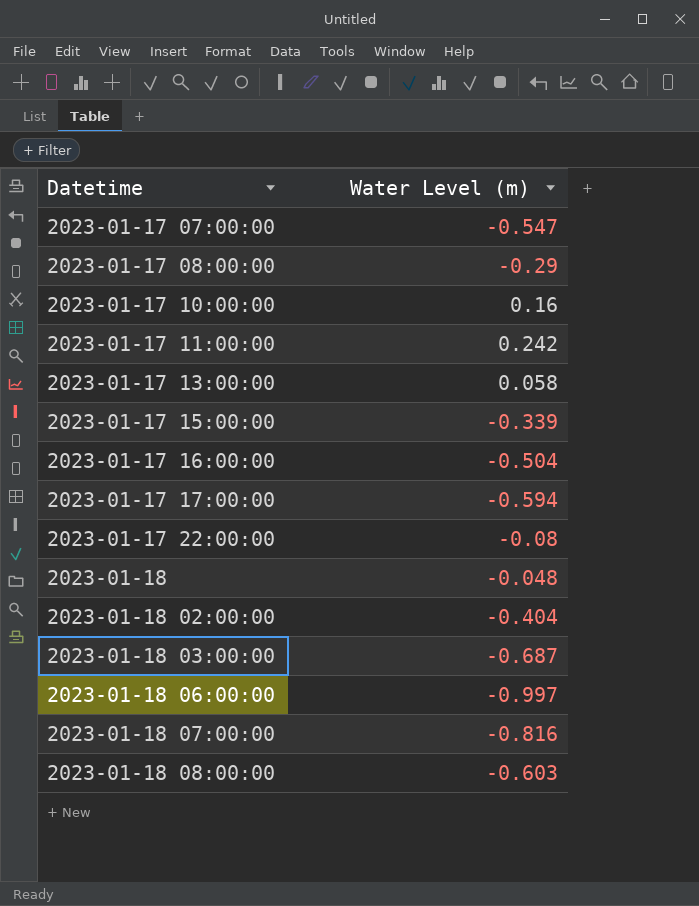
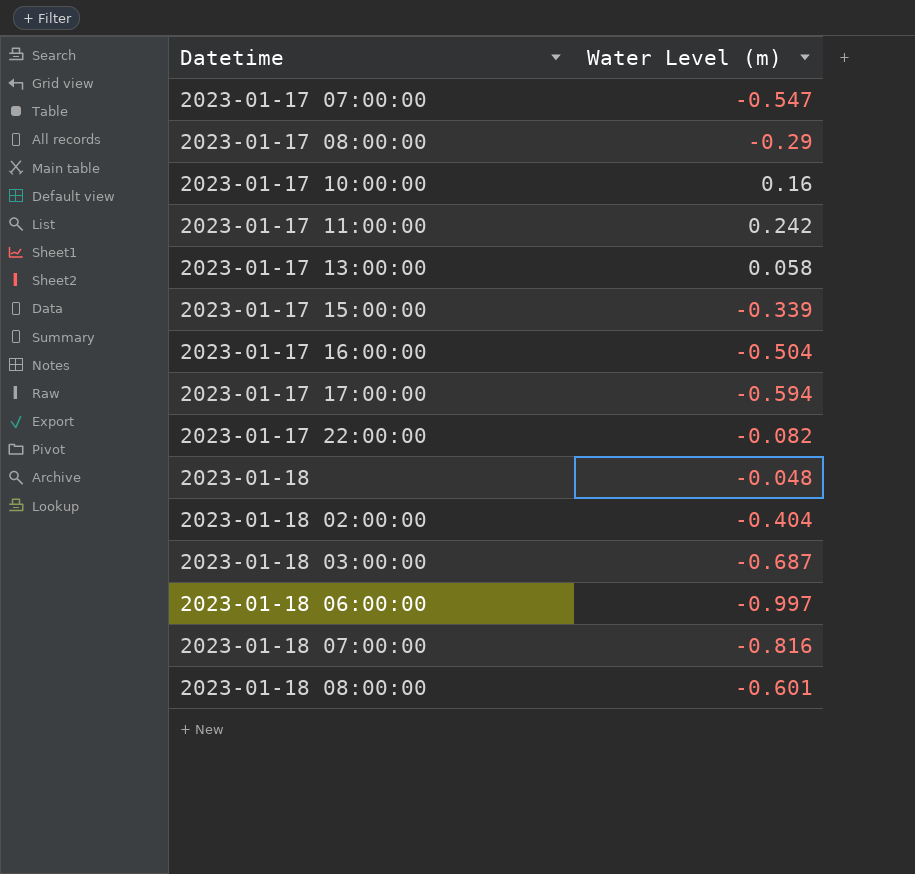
2023-01-17 22:00:00 | Water Level (m): -0.08 -> -0.082
2023-01-18 08:00:00 | Water Level (m): -0.603 -> -0.601

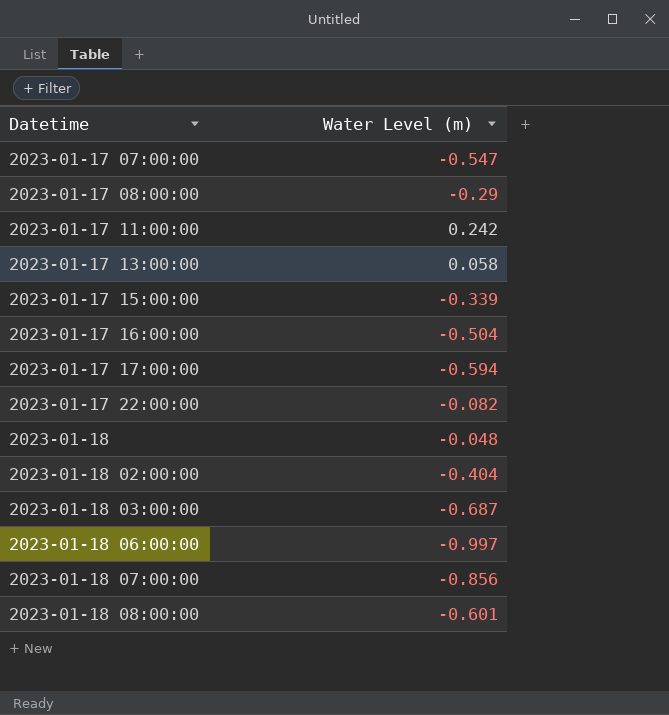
row 2023-01-17 10:00:00: 0.16 -> none
2023-01-18 07:00:00 | Water Level (m): -0.816 -> -0.856

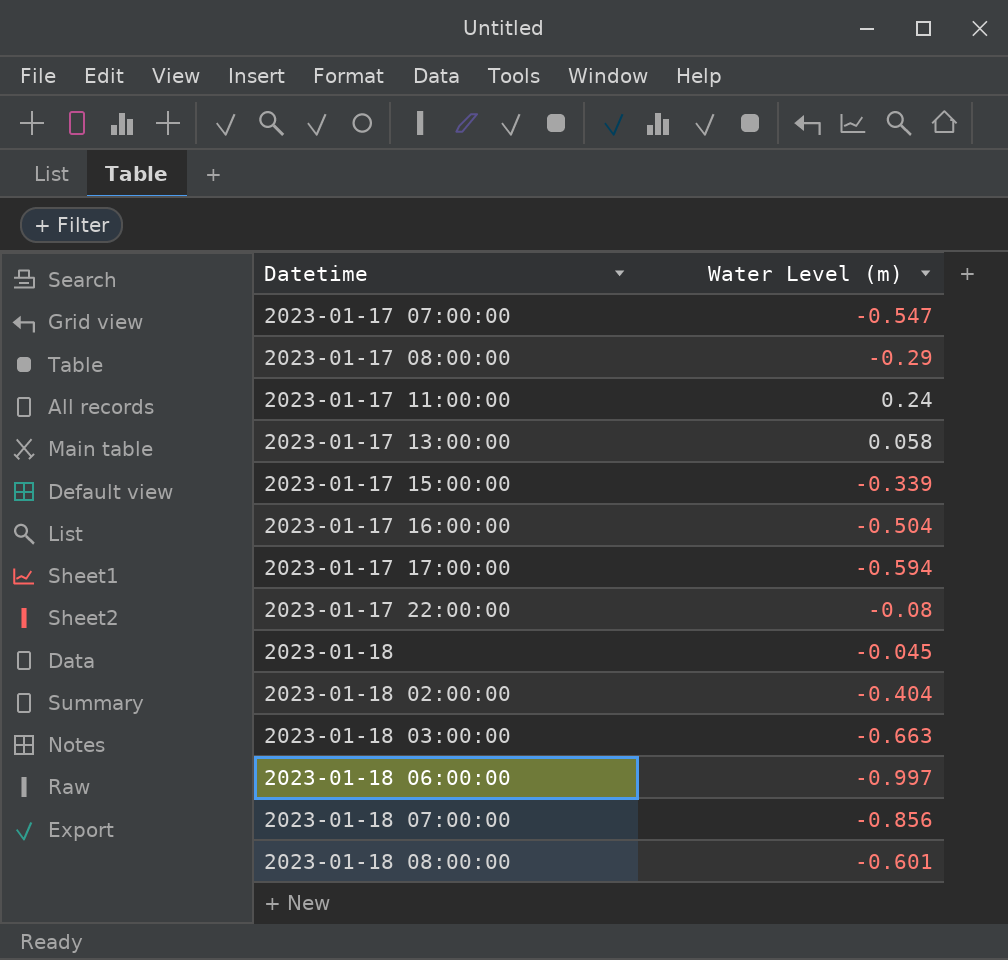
2023-01-17 11:00:00 | Water Level (m): 0.242 -> 0.24
2023-01-17 22:00:00 | Water Level (m): -0.082 -> -0.08
2023-01-18 | Water Level (m): -0.048 -> -0.045
2023-01-18 03:00:00 | Water Level (m): -0.687 -> -0.663

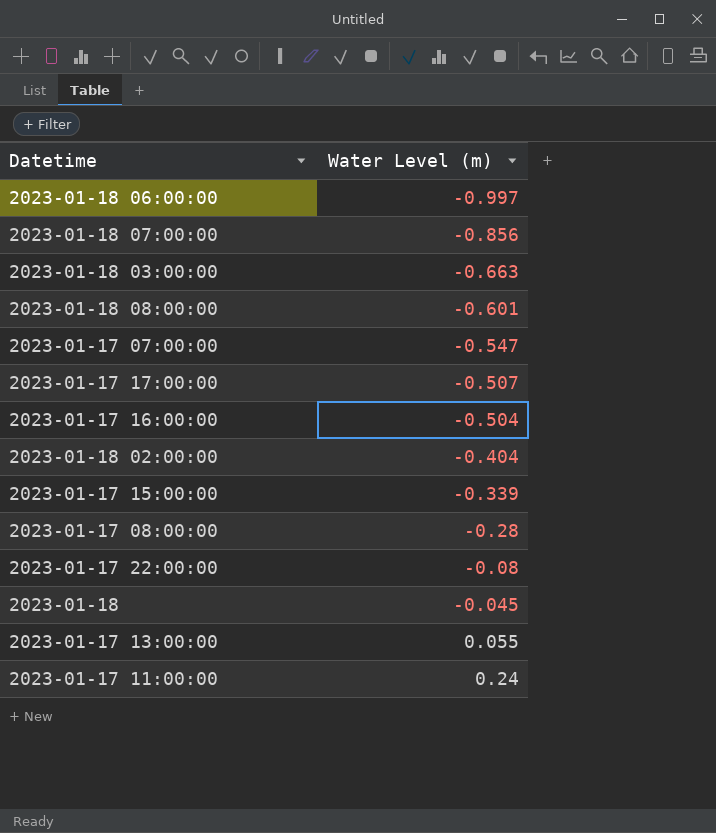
row order: Datetime ascending -> Water Level (m) ascending
2023-01-17 17:00:00 | Water Level (m): -0.594 -> -0.507
2023-01-17 08:00:00 | Water Level (m): -0.29 -> -0.28
2023-01-17 13:00:00 | Water Level (m): 0.058 -> 0.055

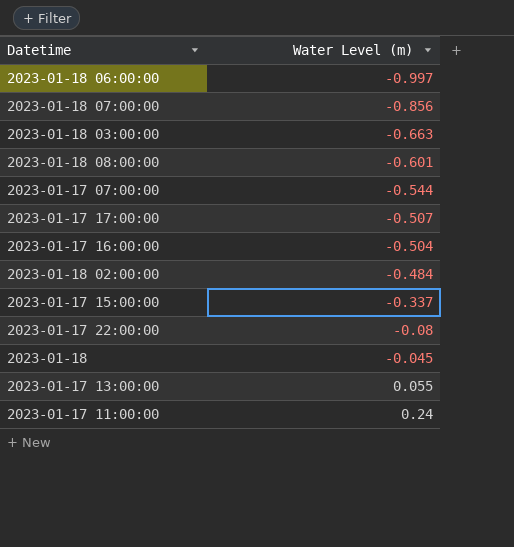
row 2023-01-17 08:00:00: -0.28 -> none
2023-01-17 07:00:00 | Water Level (m): -0.547 -> -0.544
2023-01-18 02:00:00 | Water Level (m): -0.404 -> -0.484
2023-01-17 15:00:00 | Water Level (m): -0.339 -> -0.337

